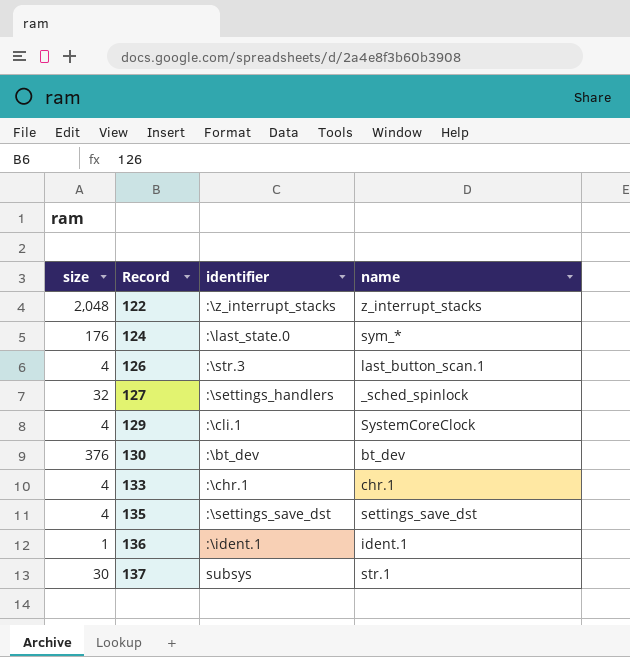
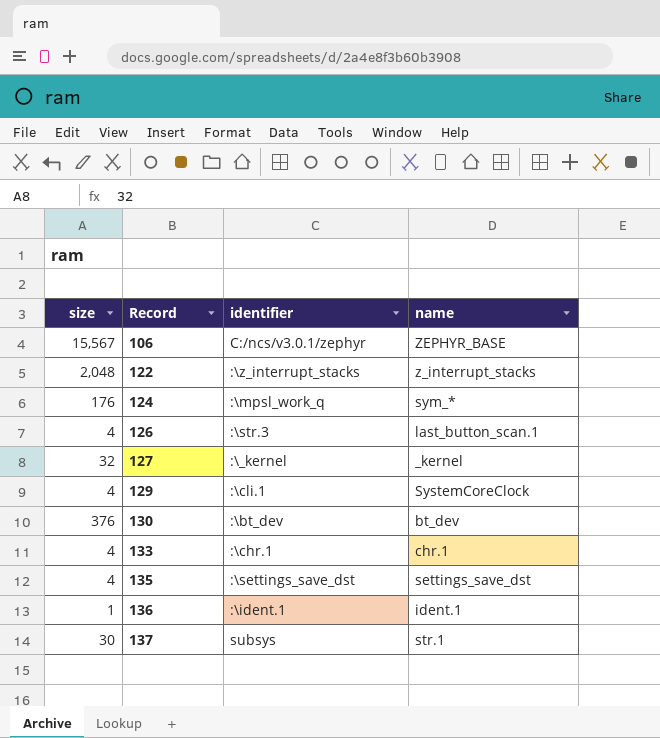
row 106: none -> 15,567 | C:/ncs/v3.0.1/zephyr | ZEPHYR_BASE
124 | identifier: :\last_state.0 -> :\mpsl_work_q
127 | identifier: :\settings_handlers -> :\_kernel
127 | name: _sched_spinlock -> _kernel

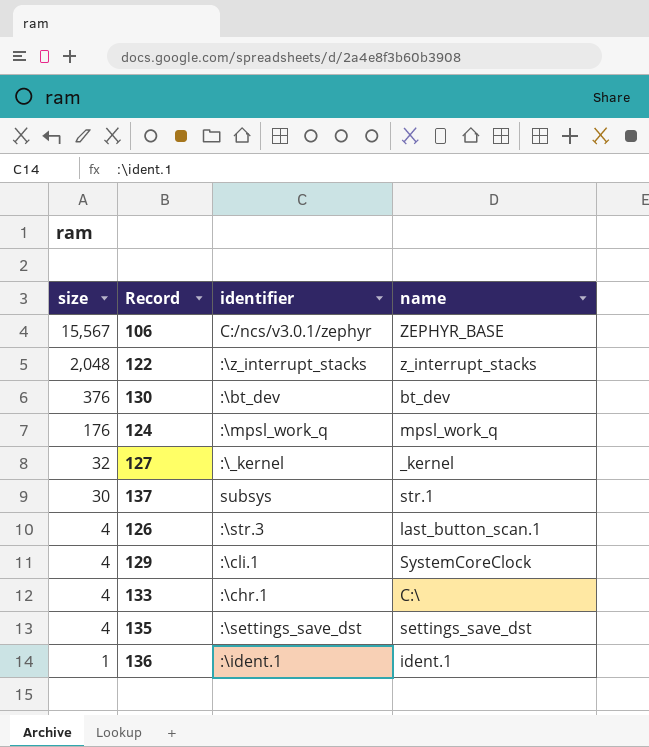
row order: Record ascending -> size descending
124 | name: sym_* -> mpsl_work_q
133 | name: chr.1 -> C:\

